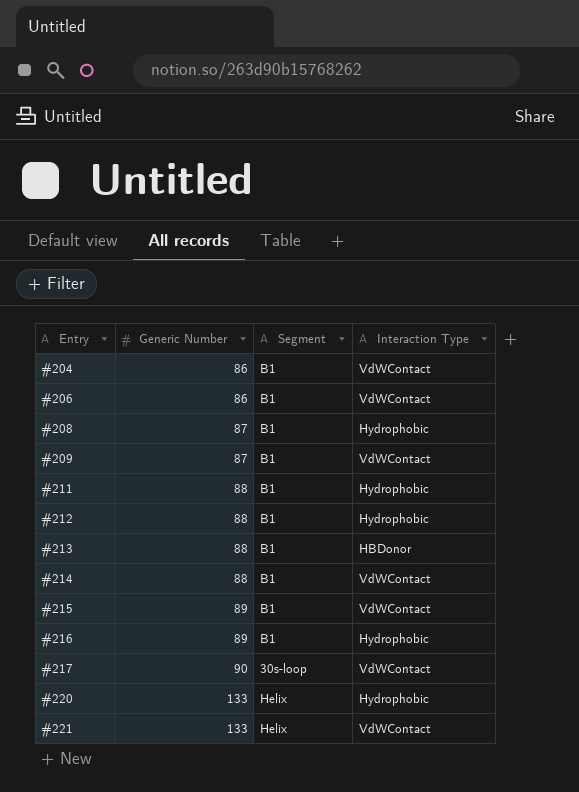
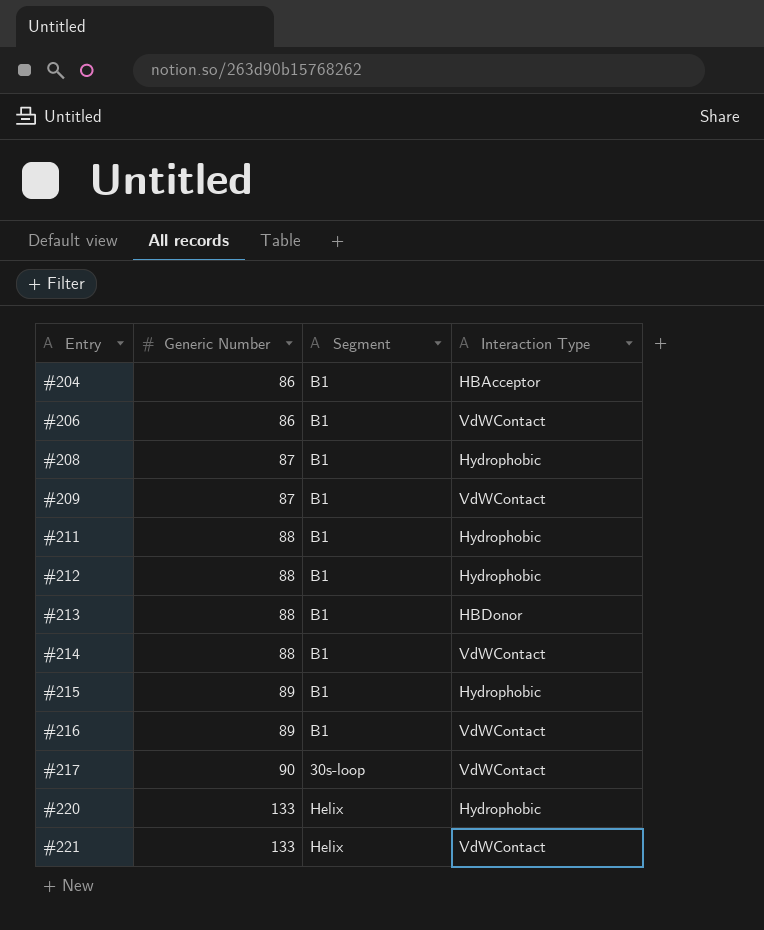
#204 | Interaction Type: VdWContact -> HBAcceptor
#215 | Interaction Type: VdWContact -> Hydrophobic
#216 | Interaction Type: Hydrophobic -> VdWContact

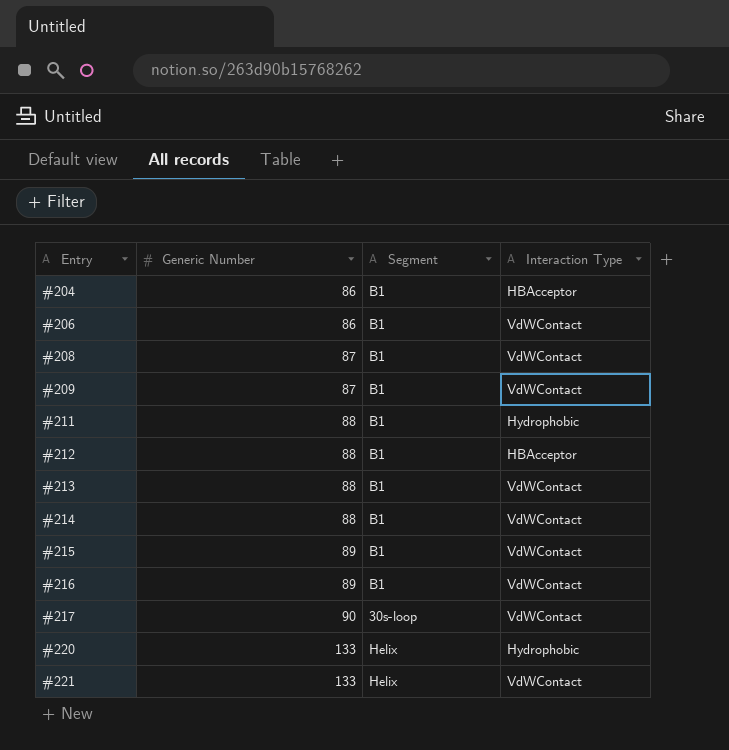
#208 | Interaction Type: Hydrophobic -> VdWContact
#212 | Interaction Type: Hydrophobic -> HBAcceptor
#213 | Interaction Type: HBDonor -> VdWContact
#215 | Interaction Type: Hydrophobic -> VdWContact

